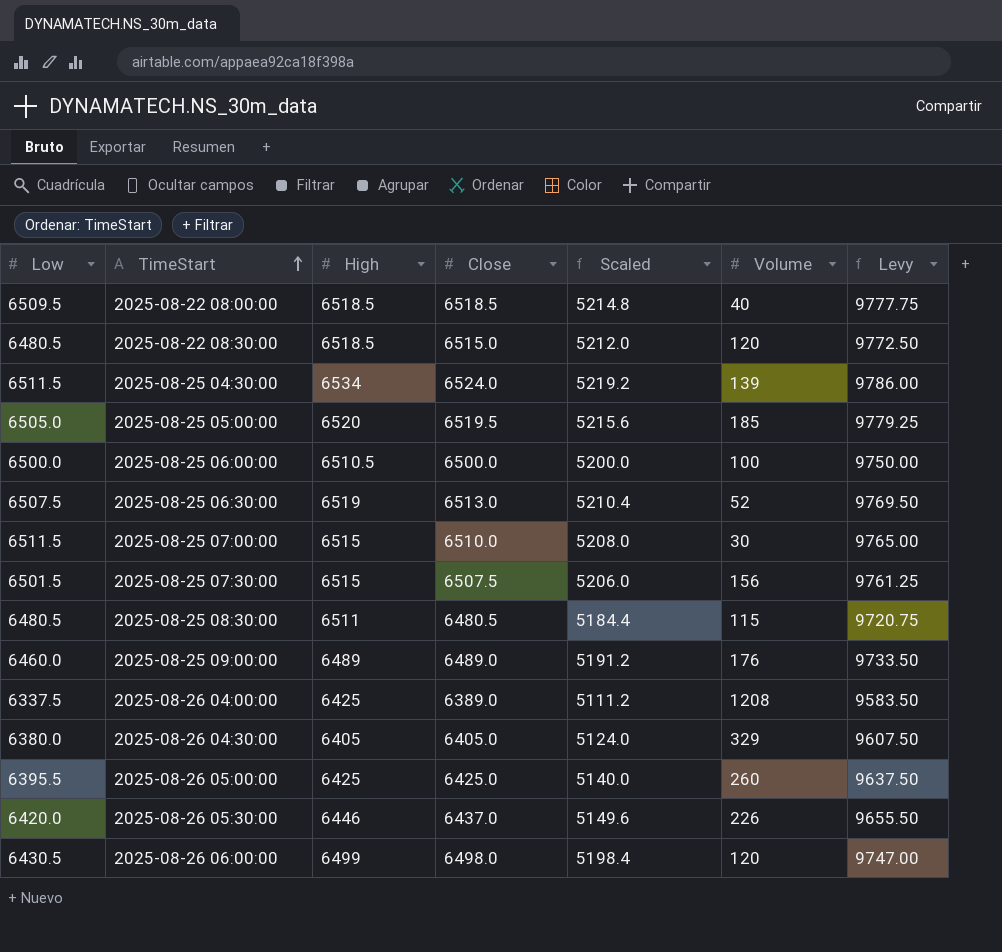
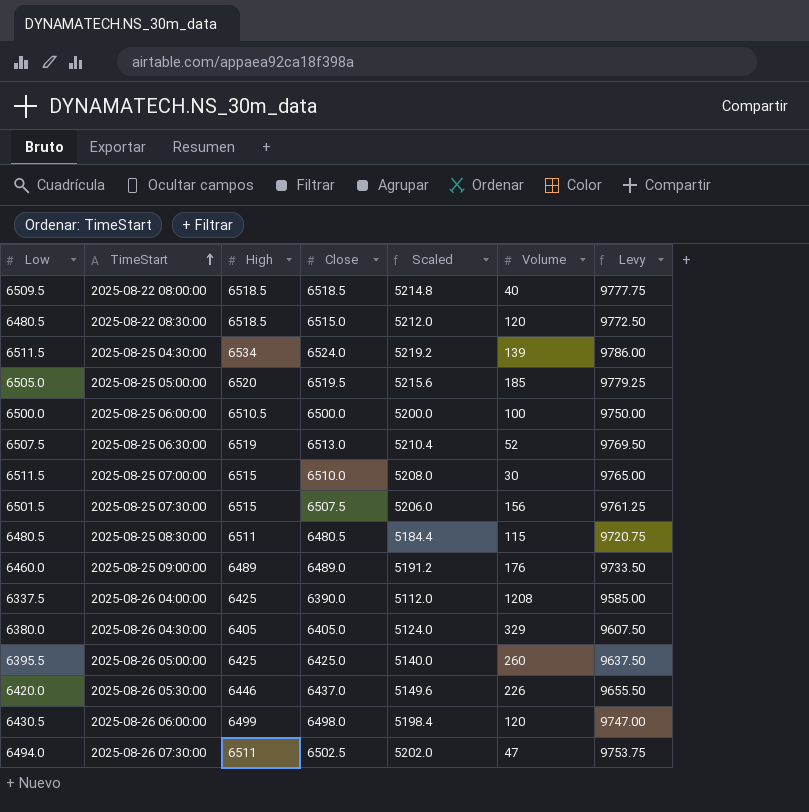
2025-08-26 04:00:00 | Close: 6389.0 -> 6390.0
2025-08-26 04:00:00 | Scaled: 5111.2 -> 5112.0
2025-08-26 04:00:00 | Levy: 9583.50 -> 9585.00
row 2025-08-26 07:30:00: none -> 6494.0 | 6511 | 6502.5 | 5202.0 | 47 | 9753.75

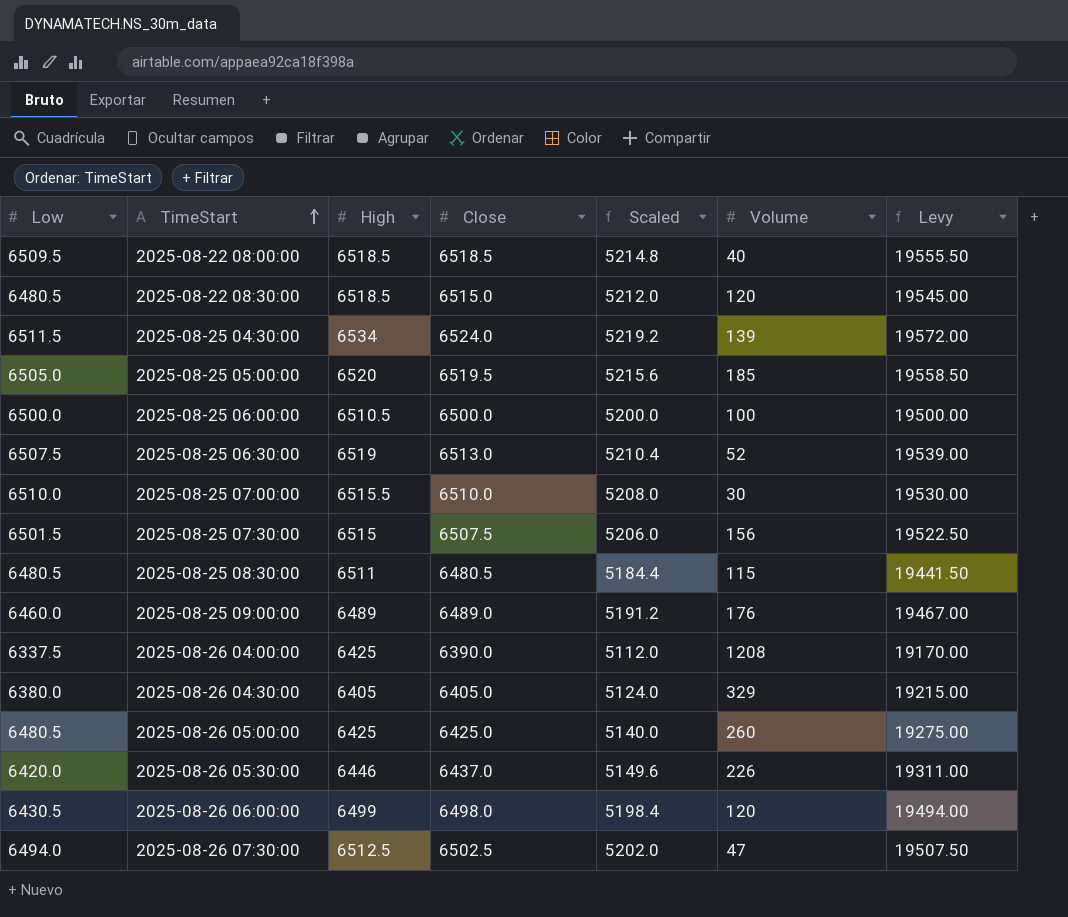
column Levy | formula: [Close] * 1.5 -> [Close] * 3
2025-08-25 07:00:00 | Low: 6511.5 -> 6510.0
2025-08-25 07:00:00 | High: 6515 -> 6515.5
2025-08-26 05:00:00 | Low: 6395.5 -> 6480.5
2025-08-26 07:30:00 | High: 6511 -> 6512.5

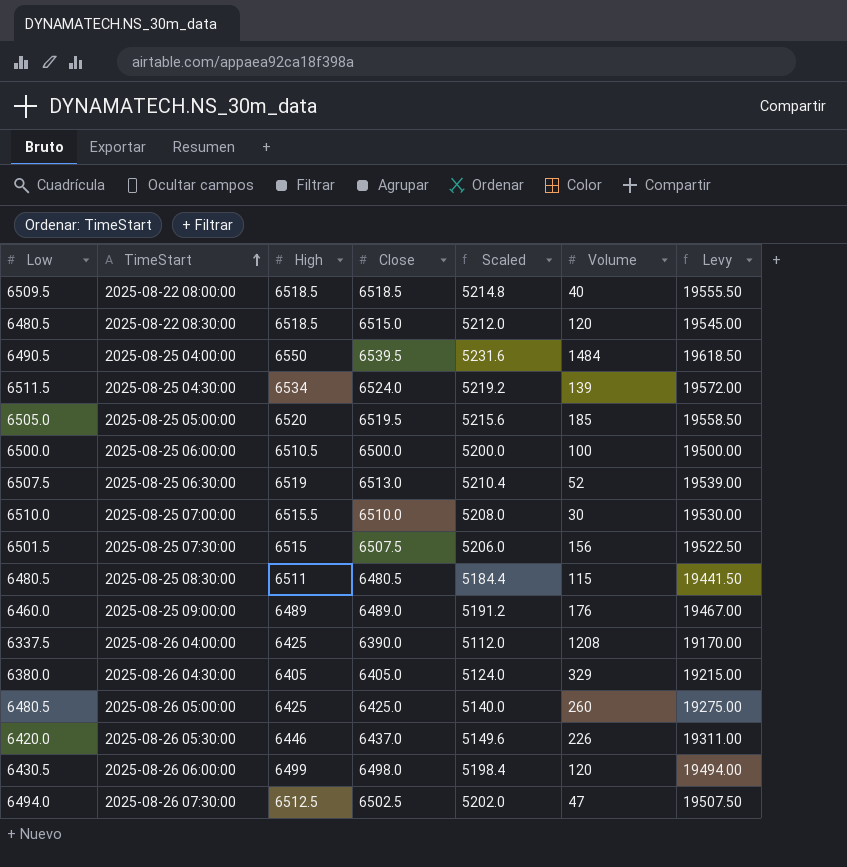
row 2025-08-25 04:00:00: none -> 6490.5 | 6550 | 6539.5 | 5231.6 | 1484 | 19618.50

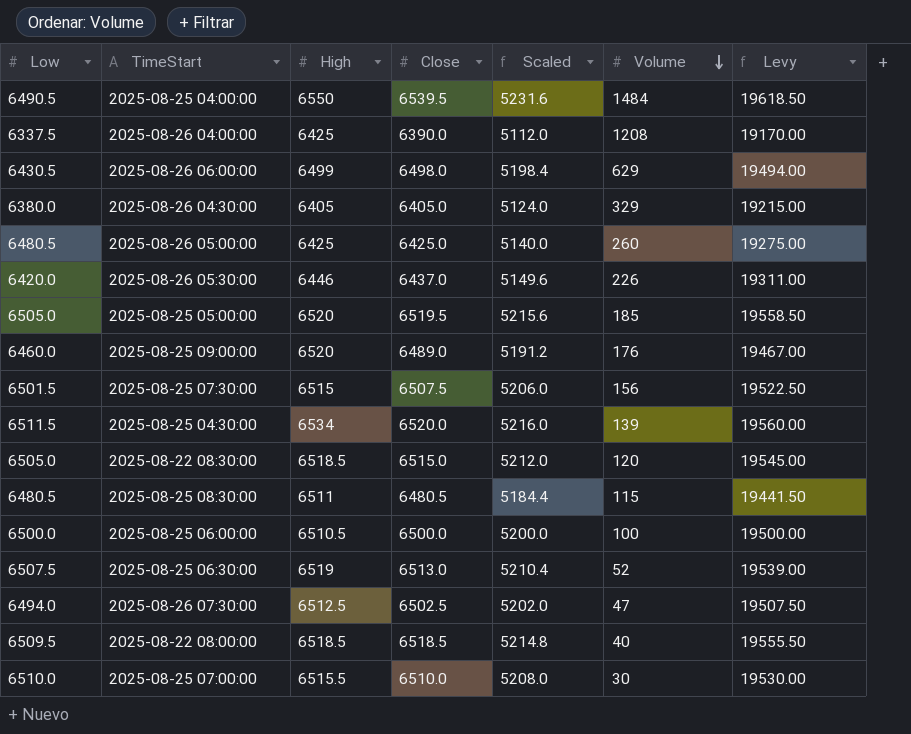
row order: TimeStart ascending -> Volume descending
2025-08-26 06:00:00 | Volume: 120 -> 629
2025-08-25 09:00:00 | High: 6489 -> 6520
2025-08-25 04:30:00 | Close: 6524.0 -> 6520.0
2025-08-25 04:30:00 | Scaled: 5219.2 -> 5216.0
2025-08-25 04:30:00 | Levy: 19572.00 -> 19560.00
2025-08-22 08:30:00 | Low: 6480.5 -> 6505.0

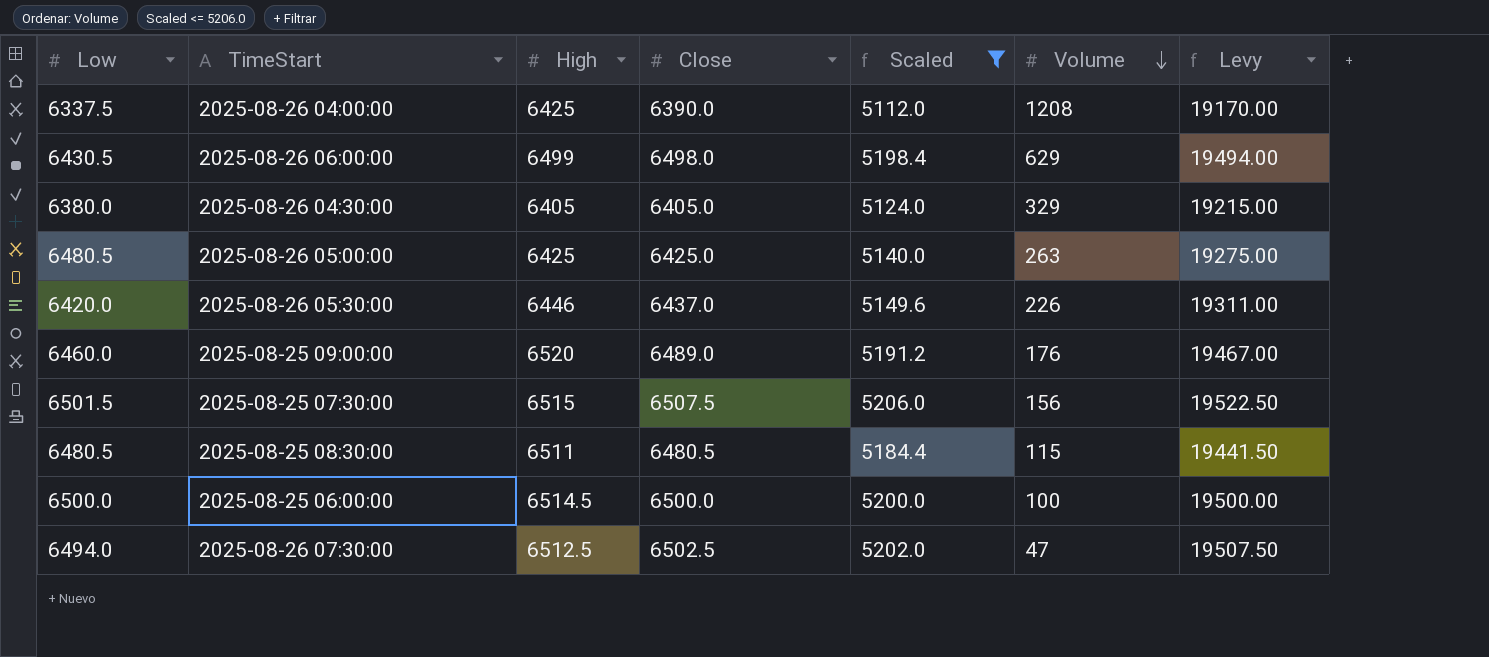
filter: none -> Scaled <= 5206.0
2025-08-26 05:00:00 | Volume: 260 -> 263
2025-08-25 06:00:00 | High: 6510.5 -> 6514.5

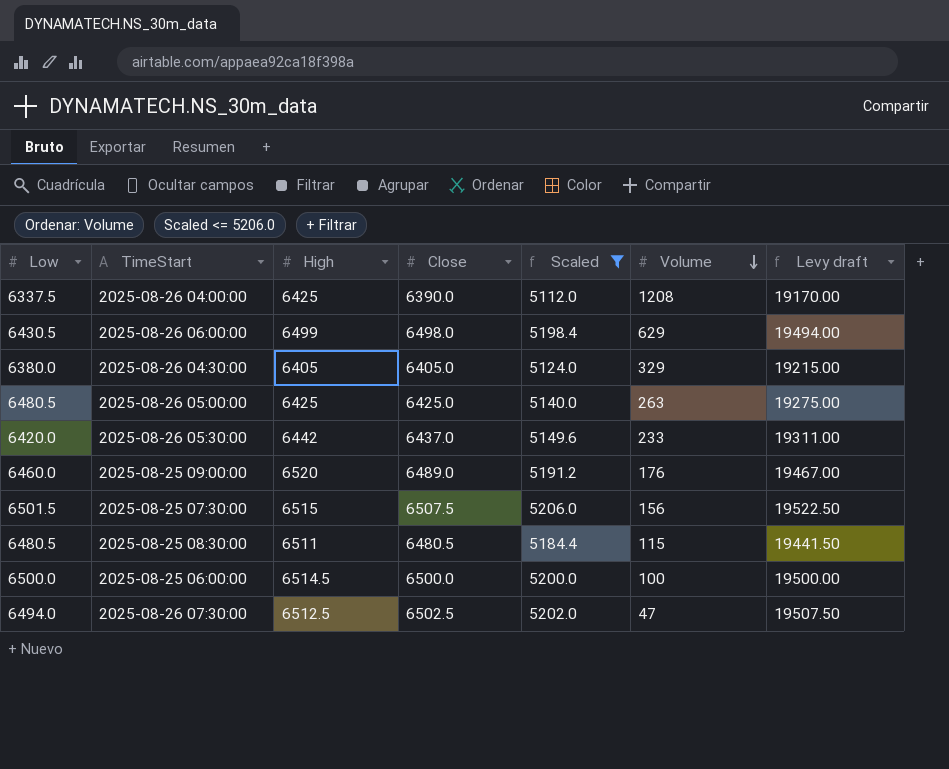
column name: Levy -> Levy draft
2025-08-26 05:30:00 | High: 6446 -> 6442
2025-08-26 05:30:00 | Volume: 226 -> 233

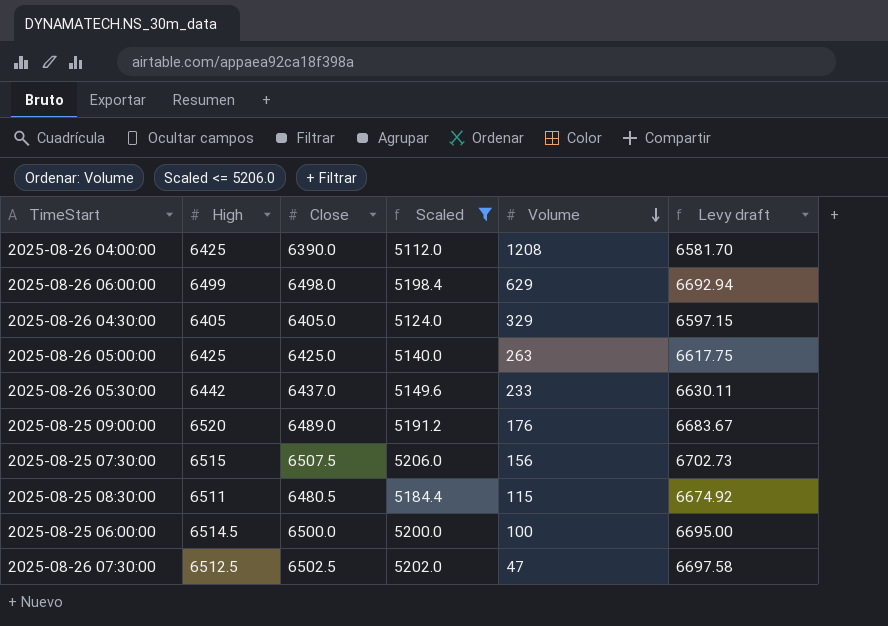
column Low | position: 1 -> none
column Levy draft | formula: [Close] * 3 -> [Close] * 1.03

